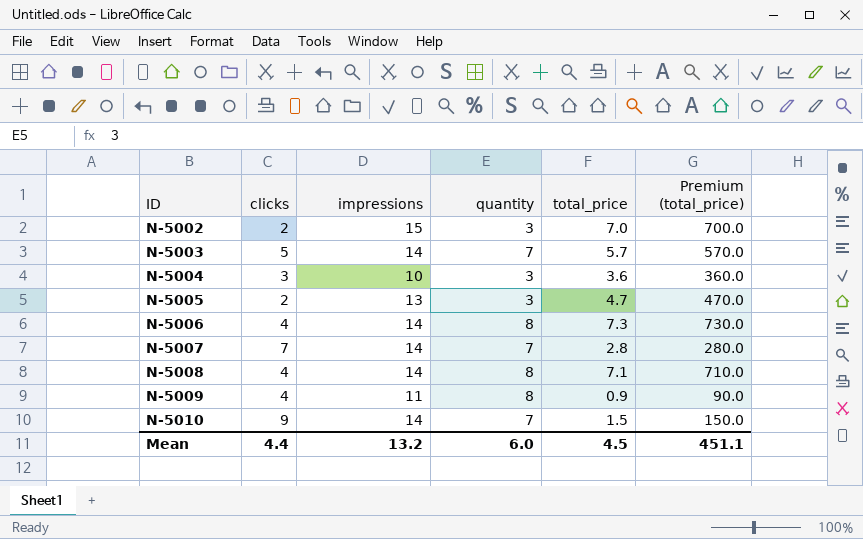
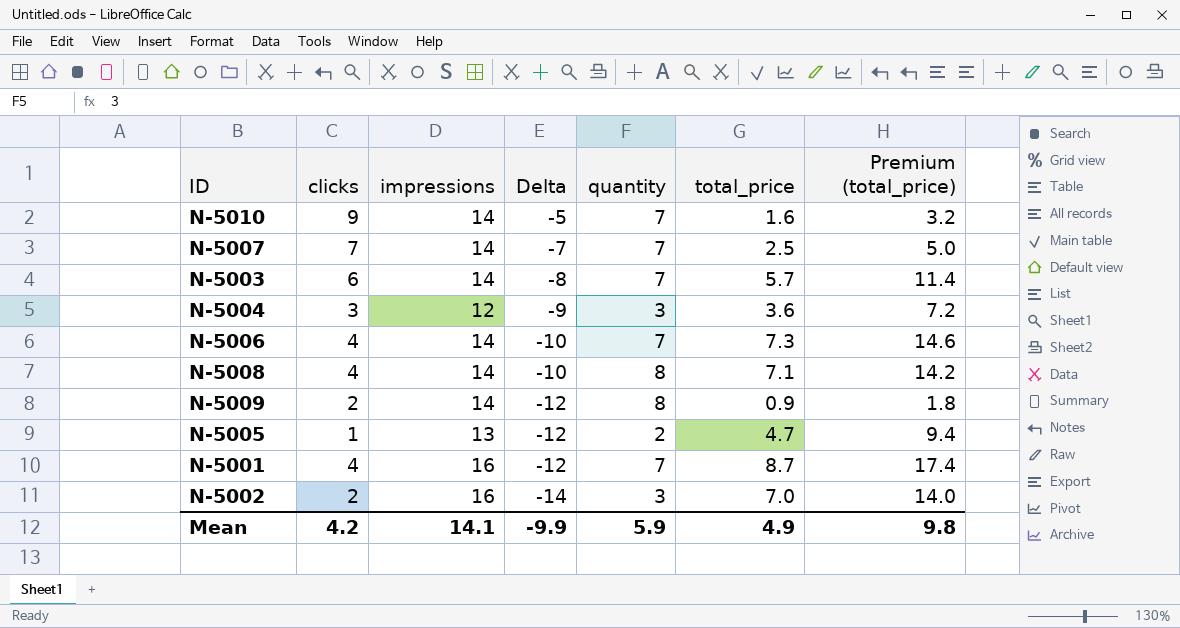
row order: ID ascending -> Delta descending
column Delta | formula: none -> [clicks] - [impressions]
column Premium (total_price) | formula: [total_price] * 100 -> [total_price] * 2
N-5010 | total_price: 1.5 -> 1.6
N-5007 | total_price: 2.8 -> 2.5
N-5003 | clicks: 5 -> 6
N-5004 | impressions: 10 -> 12
N-5006 | quantity: 8 -> 7
N-5009 | clicks: 4 -> 2
N-5009 | impressions: 11 -> 14
N-5005 | clicks: 2 -> 1
N-5005 | quantity: 3 -> 2
row N-5001: none -> 4 | 16 | -12 | 7 | 8.7 | 17.4
N-5002 | impressions: 15 -> 16
Mean | clicks: 4.4 -> 4.2
Mean | impressions: 13.2 -> 14.1
Mean | quantity: 6.0 -> 5.9
Mean | total_price: 4.5 -> 4.9
Mean | Premium (total_price): 451.1 -> 9.8

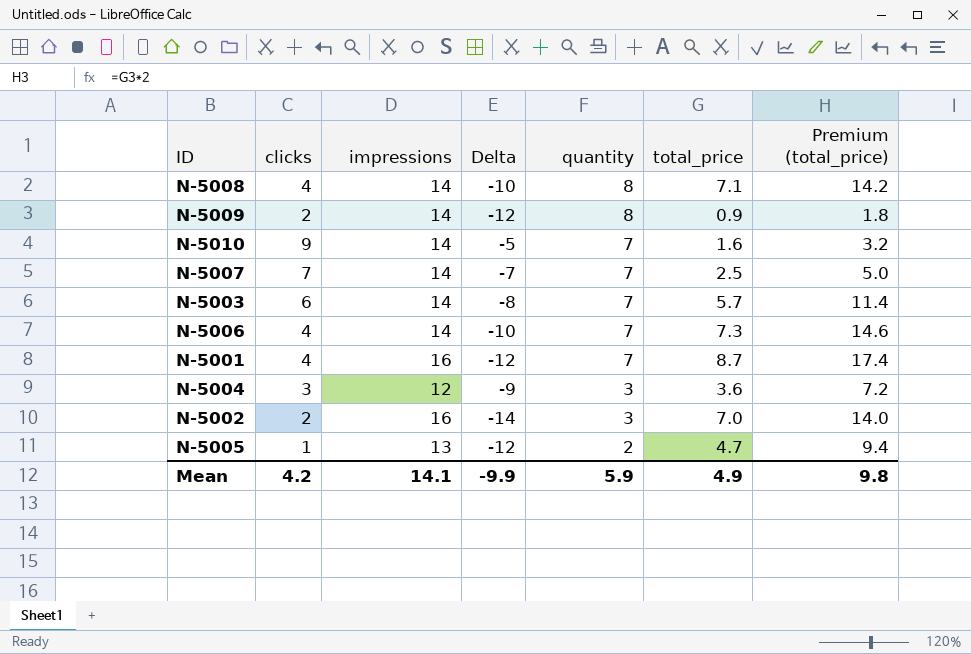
row order: Delta descending -> quantity descending

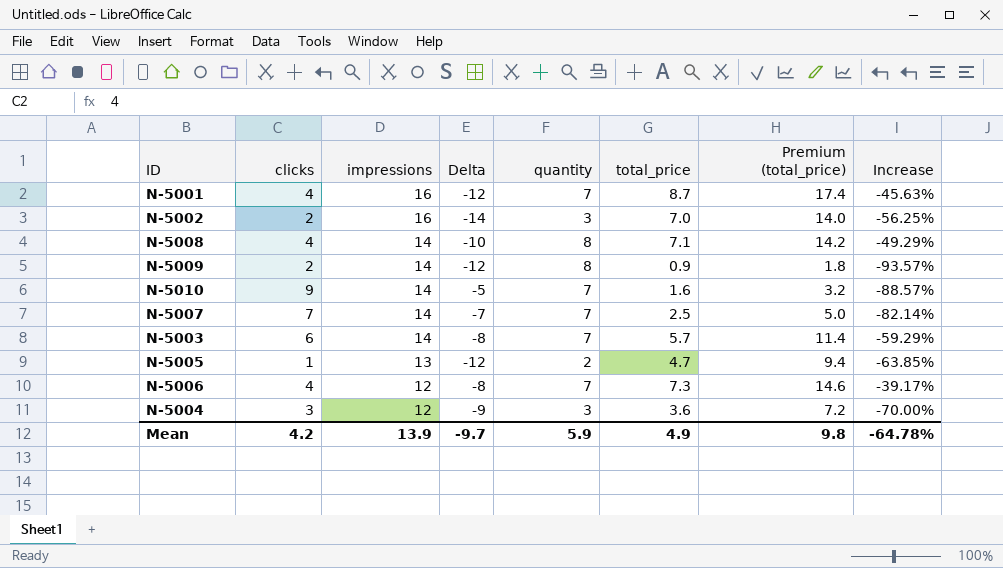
row order: quantity descending -> impressions descending
column Increase | formula: none -> ([total_price] - [impressions]) / [impressions]
N-5006 | impressions: 14 -> 12
N-5006 | Delta: -10 -> -8
Mean | impressions: 14.1 -> 13.9
Mean | Delta: -9.9 -> -9.7

